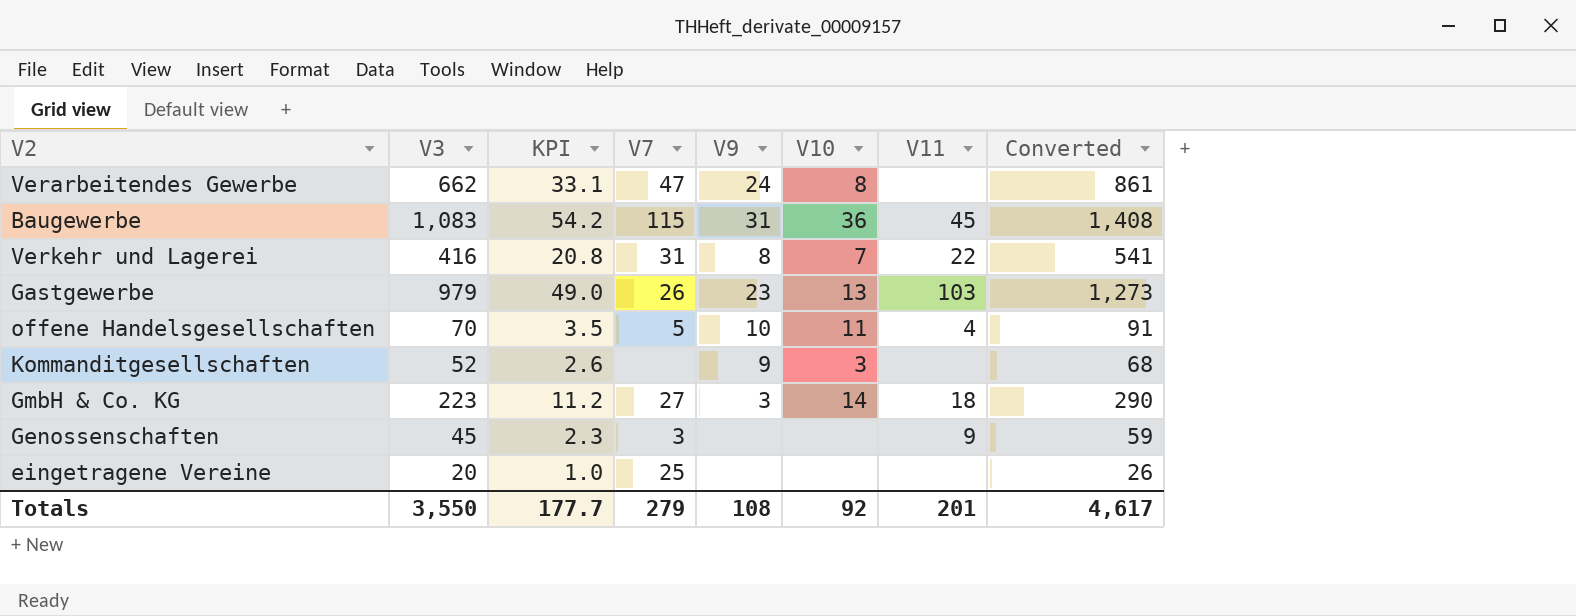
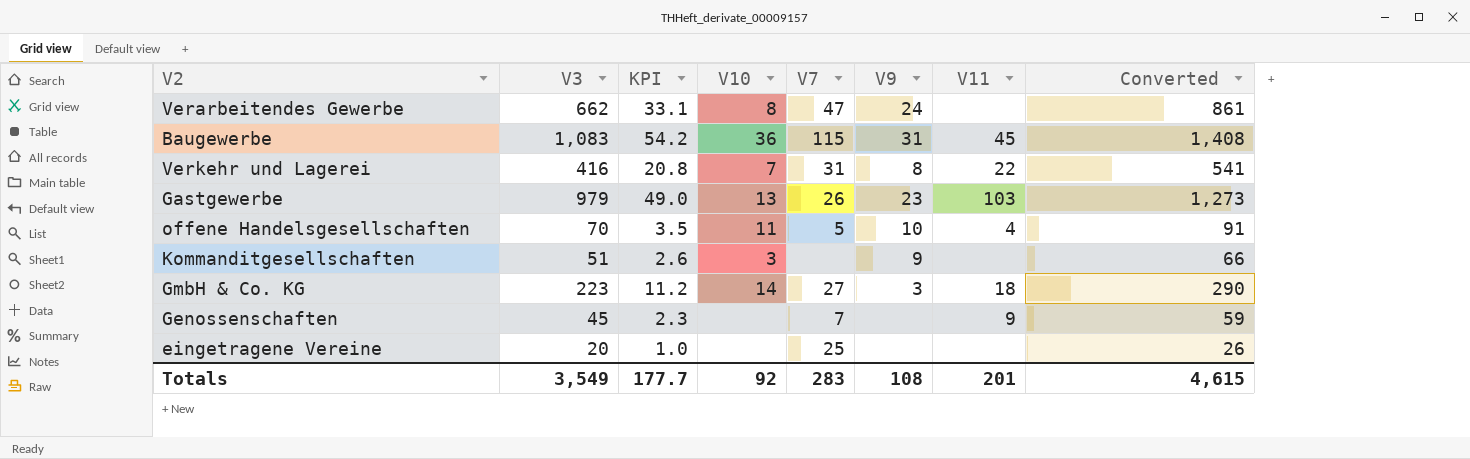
column V10 | position: 6 -> 4
Kommanditgesellschaften | V3: 52 -> 51
Kommanditgesellschaften | Converted: 68 -> 66
Genossenschaften | V7: 3 -> 7
Totals | V3: 3,550 -> 3,549
Totals | V7: 279 -> 283
Totals | Converted: 4,617 -> 4,615

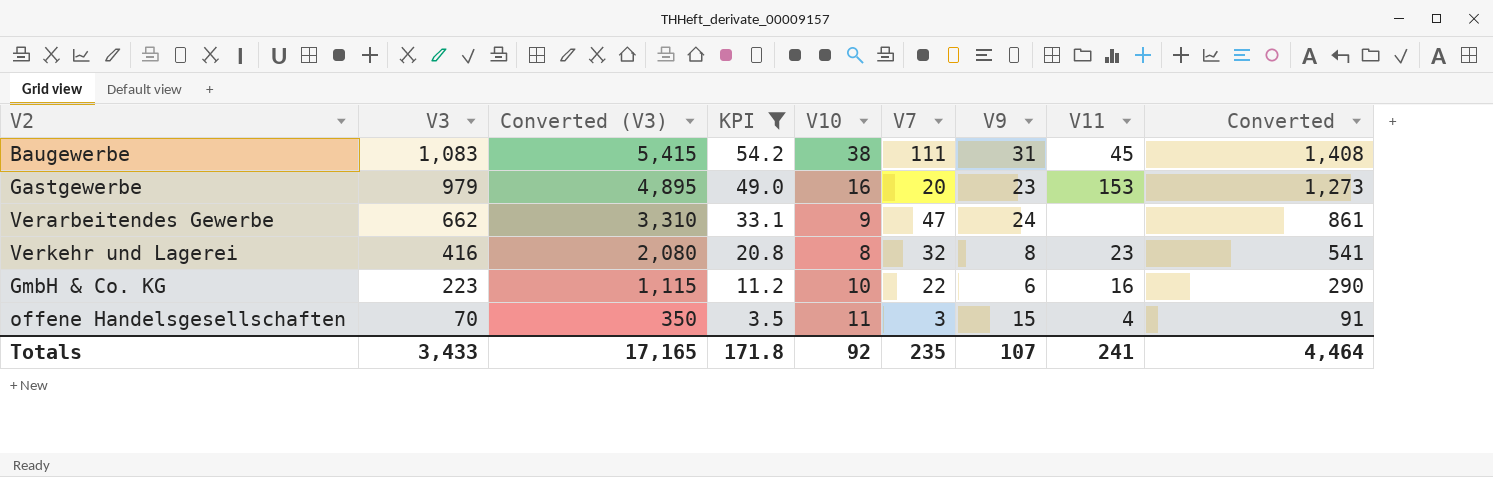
filter: none -> KPI >= 3.5
row order: none -> V3 descending
column Converted (V3) | formula: none -> [V3] * 5
Baugewerbe | V10: 36 -> 38
Baugewerbe | V7: 115 -> 111
Gastgewerbe | V10: 13 -> 16
Gastgewerbe | V7: 26 -> 20
Gastgewerbe | V11: 103 -> 153
Verarbeitendes Gewerbe | V10: 8 -> 9
Verkehr und Lagerei | V10: 7 -> 8
Verkehr und Lagerei | V7: 31 -> 32
Verkehr und Lagerei | V11: 22 -> 23
GmbH & Co. KG | V10: 14 -> 10
GmbH & Co. KG | V7: 27 -> 22
GmbH & Co. KG | V9: 3 -> 6
GmbH & Co. KG | V11: 18 -> 16
offene Handelsgesellschaften | V7: 5 -> 3
offene Handelsgesellschaften | V9: 10 -> 15
Totals | V3: 3,549 -> 3,433
Totals | KPI: 177.7 -> 171.8
Totals | V7: 283 -> 235
Totals | V9: 108 -> 107
Totals | V11: 201 -> 241
Totals | Converted: 4,615 -> 4,464

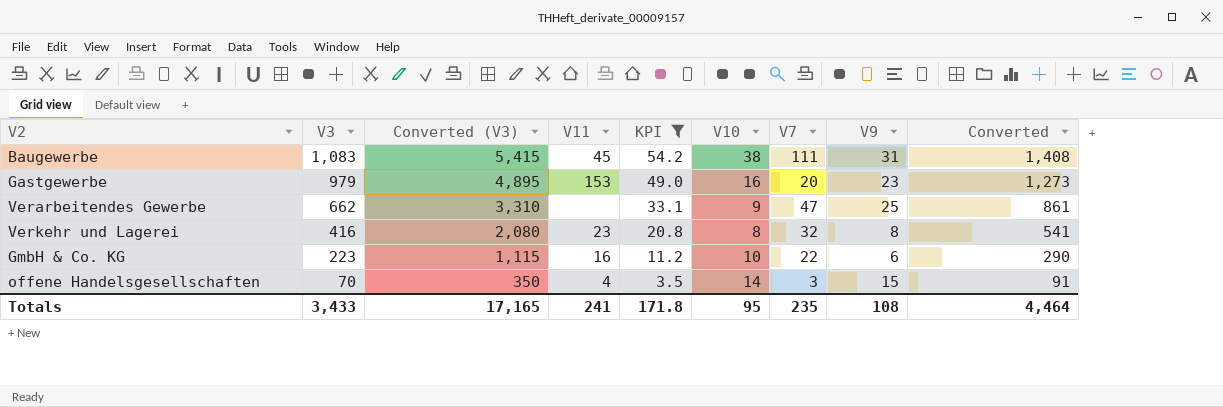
column V11 | position: 8 -> 4
Verarbeitendes Gewerbe | V9: 24 -> 25
offene Handelsgesellschaften | V10: 11 -> 14
Totals | V10: 92 -> 95
Totals | V9: 107 -> 108

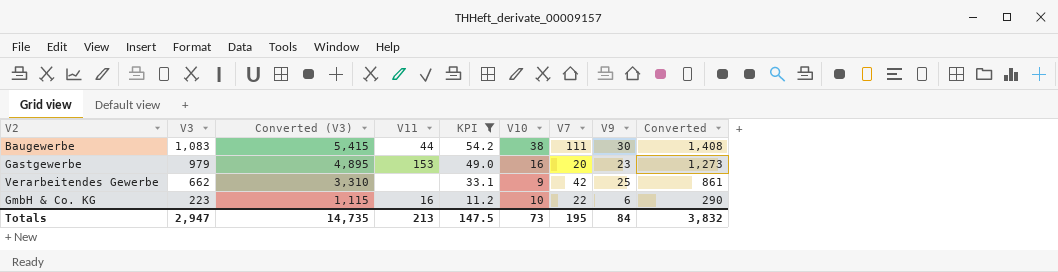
row Verkehr und Lagerei: 416 | 2,080 | 23 | 20.8 | 8 | 32 | 8 | 541 -> none
row offene Handelsgesellschaften: 70 | 350 | 4 | 3.5 | 14 | 3 | 15 | 91 -> none
Baugewerbe | V11: 45 -> 44
Baugewerbe | V9: 31 -> 30
Verarbeitendes Gewerbe | V7: 47 -> 42
Totals | V3: 3,433 -> 2,947
Totals | Converted (V3): 17,165 -> 14,735
Totals | V11: 241 -> 213
Totals | KPI: 171.8 -> 147.5
Totals | V10: 95 -> 73
Totals | V7: 235 -> 195
Totals | V9: 108 -> 84
Totals | Converted: 4,464 -> 3,832

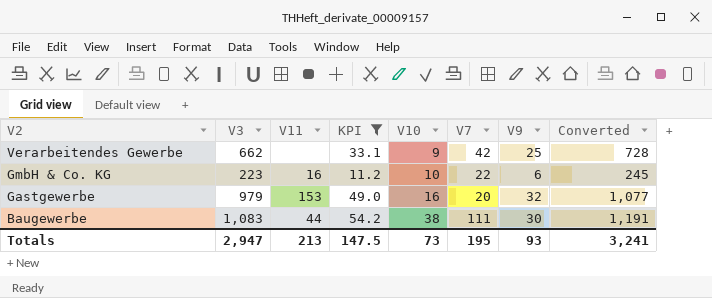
row order: V3 descending -> V2 descending
column Converted (V3) | formula: [V3] * 5 -> none
column Converted | formula: [V3] * 1.3 -> [V3] * 1.1
Gastgewerbe | V9: 23 -> 32
Totals | V9: 84 -> 93
Totals | Converted: 3,832 -> 3,241

